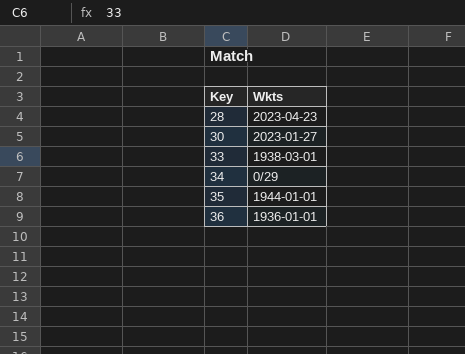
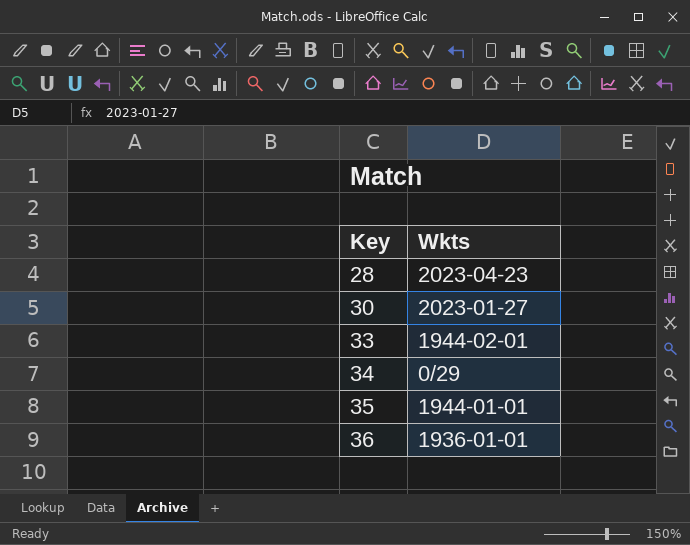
33 | Wkts: 1938-03-01 -> 1944-02-01

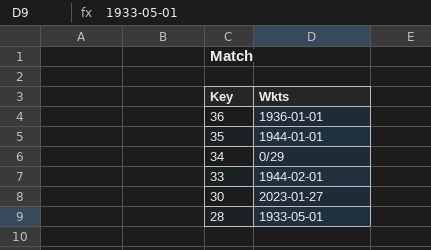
row order: Key ascending -> Key descending
28 | Wkts: 2023-04-23 -> 1933-05-01

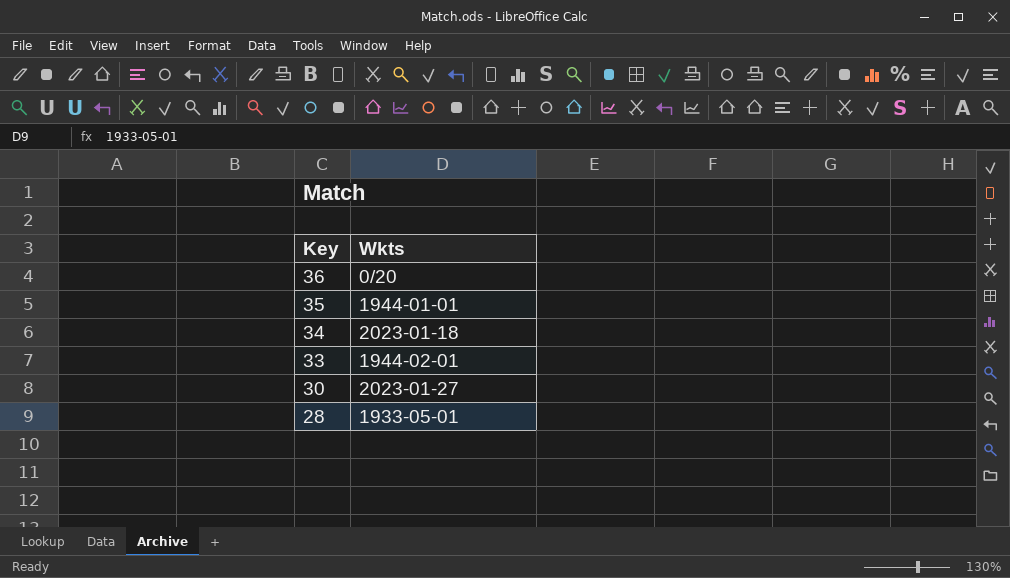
36 | Wkts: 1936-01-01 -> 0/20
34 | Wkts: 0/29 -> 2023-01-18

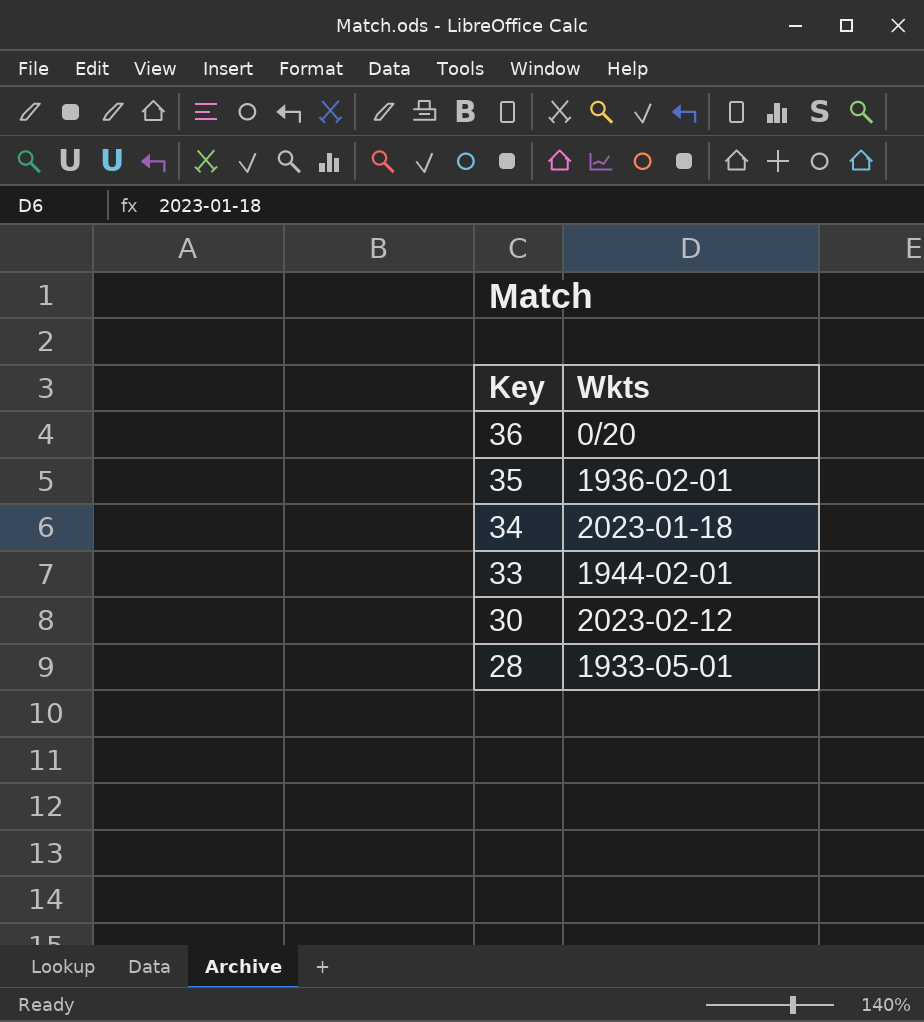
35 | Wkts: 1944-01-01 -> 1936-02-01
30 | Wkts: 2023-01-27 -> 2023-02-12

